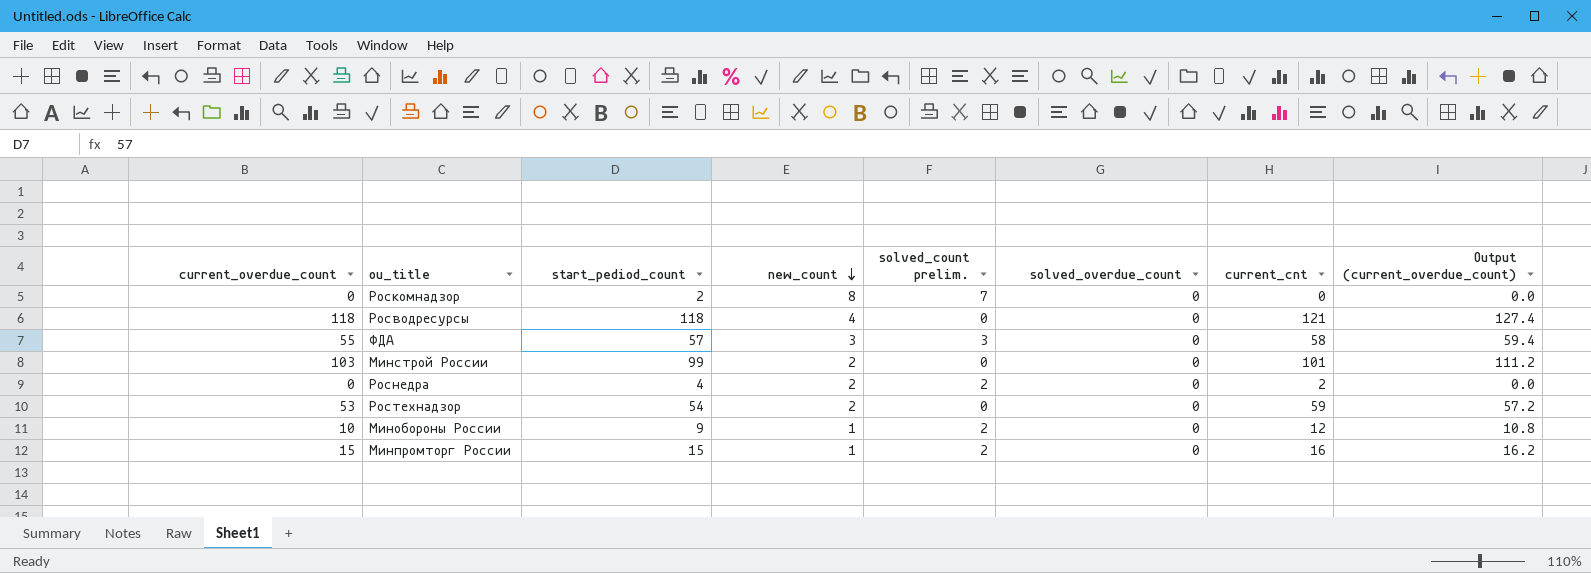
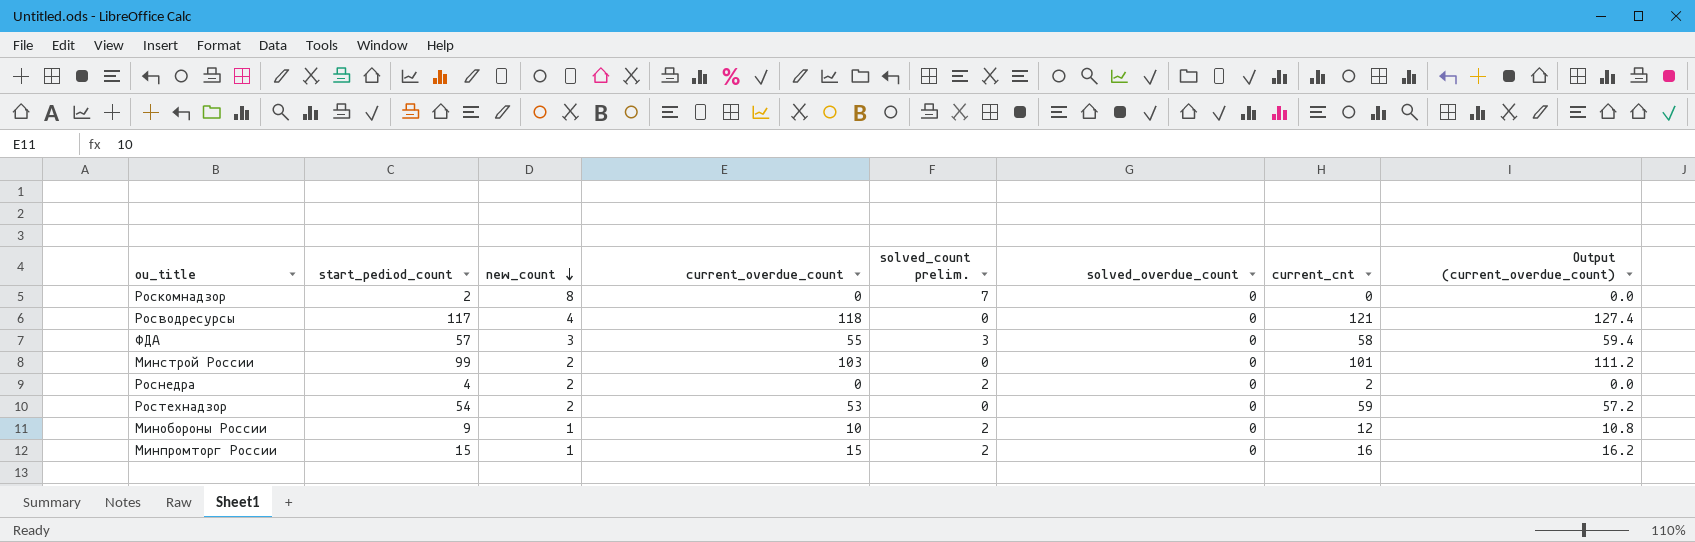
column current_overdue_count | position: 1 -> 4
Росводресурсы | start_pediod_count: 118 -> 117

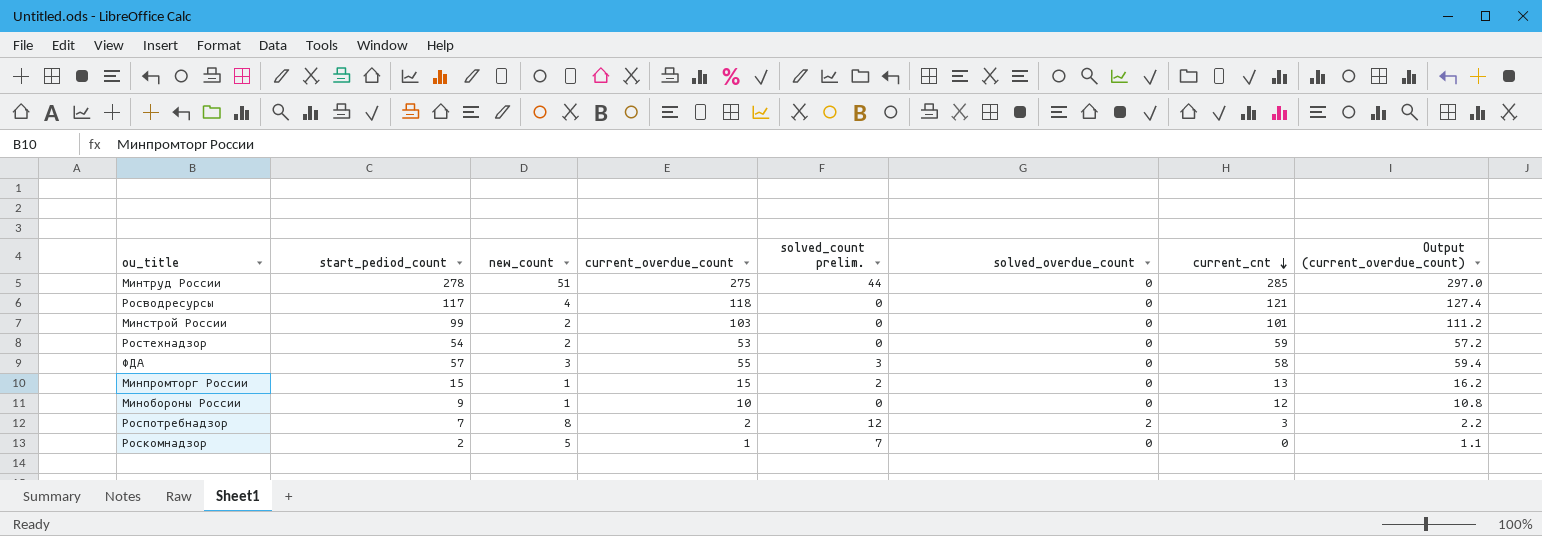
row order: new_count descending -> current_cnt descending
row Роснедра: 4 | 2 | 0 | 2 | 0 | 2 | 0.0 -> none
row Минтруд России: none -> 278 | 51 | 275 | 44 | 0 | 285 | 297.0
Минпромторг России | current_cnt: 16 -> 13
Минобороны России | solved_count prelim.: 2 -> 0
row Роспотребнадзор: none -> 7 | 8 | 2 | 12 | 2 | 3 | 2.2
Роскомнадзор | new_count: 8 -> 5
Роскомнадзор | current_overdue_count: 0 -> 1
Роскомнадзор | Output (current_overdue_count): 0.0 -> 1.1

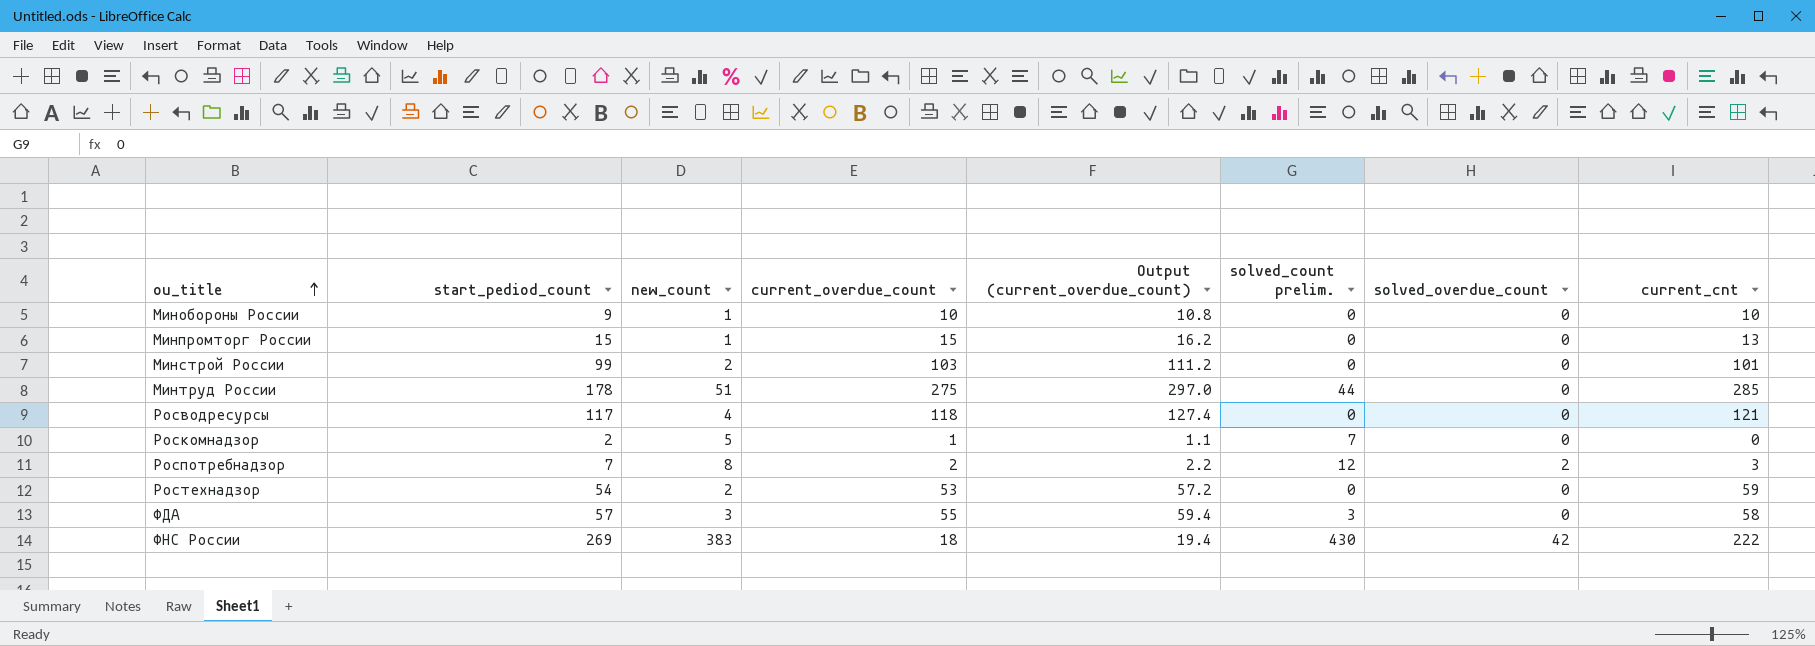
row order: current_cnt descending -> ou_title ascending
column Output (current_overdue_count) | position: 8 -> 5
Минобороны России | current_cnt: 12 -> 10
Минпромторг России | solved_count prelim.: 2 -> 0
Минтруд России | start_pediod_count: 278 -> 178
row ФНС России: none -> 269 | 383 | 18 | 19.4 | 430 | 42 | 222

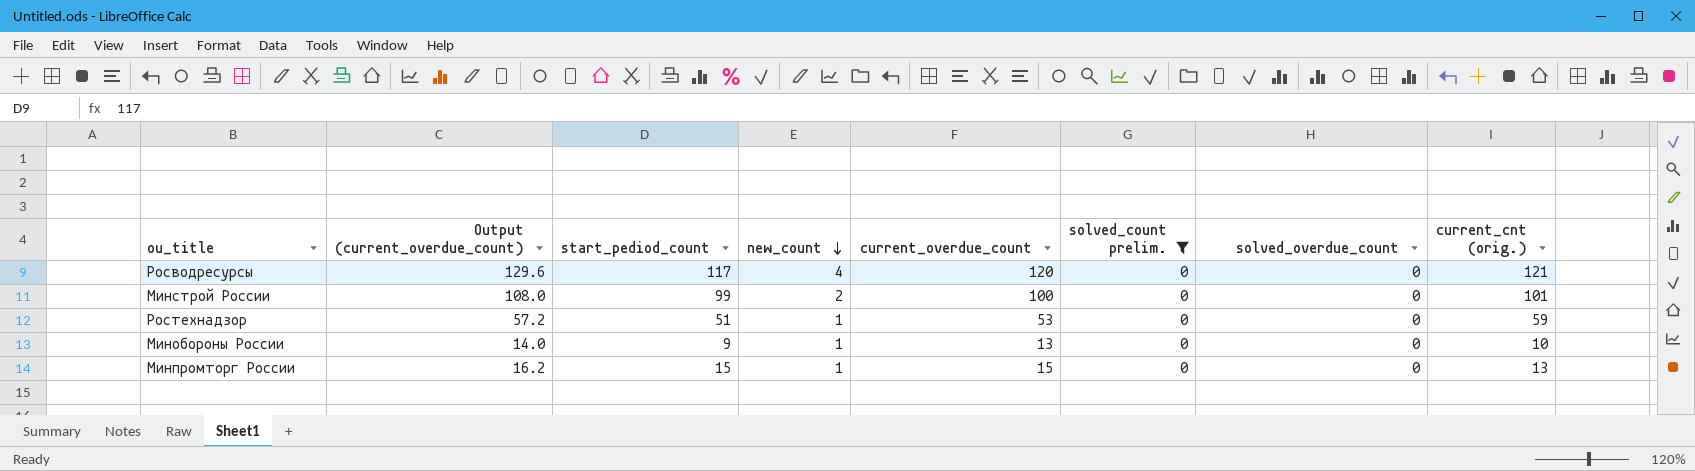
filter: none -> solved_count prelim. = 0
row order: ou_title ascending -> new_count descending
column Output (current_overdue_count) | position: 5 -> 2
column name: current_cnt -> current_cnt (orig.)
Росводресурсы | Output (current_overdue_count): 127.4 -> 129.6
Росводресурсы | current_overdue_count: 118 -> 120
Минстрой России | Output (current_overdue_count): 111.2 -> 108.0
Минстрой России | current_overdue_count: 103 -> 100
Ростехнадзор | start_pediod_count: 54 -> 51
Ростехнадзор | new_count: 2 -> 1
Минобороны России | Output (current_overdue_count): 10.8 -> 14.0
Минобороны России | current_overdue_count: 10 -> 13

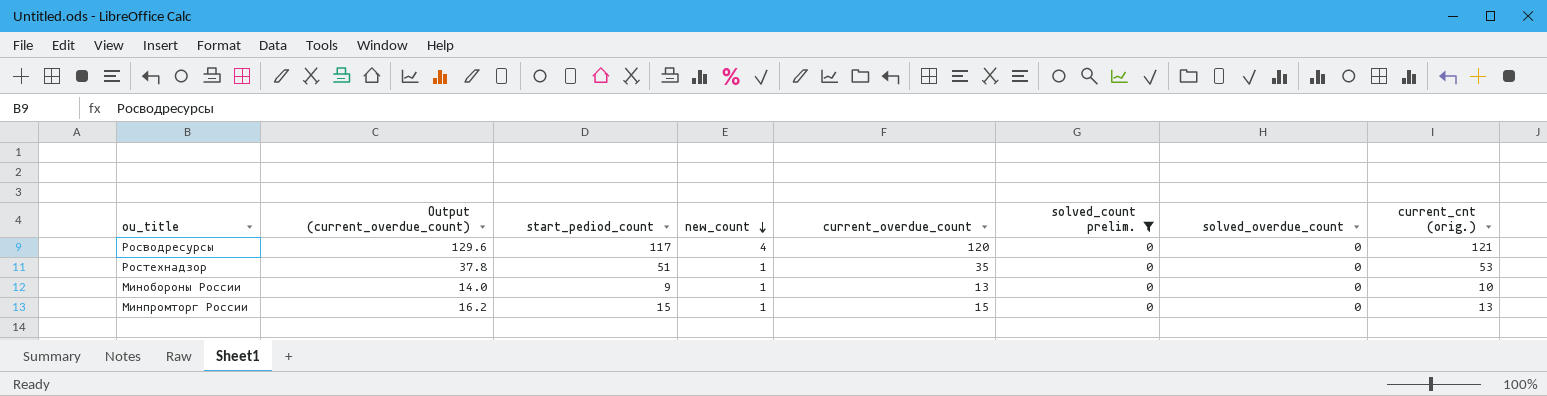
row Минстрой России: 108.0 | 99 | 2 | 100 | 0 | 0 | 101 -> none
Ростехнадзор | Output (current_overdue_count): 57.2 -> 37.8
Ростехнадзор | current_overdue_count: 53 -> 35
Ростехнадзор | current_cnt (orig.): 59 -> 53

